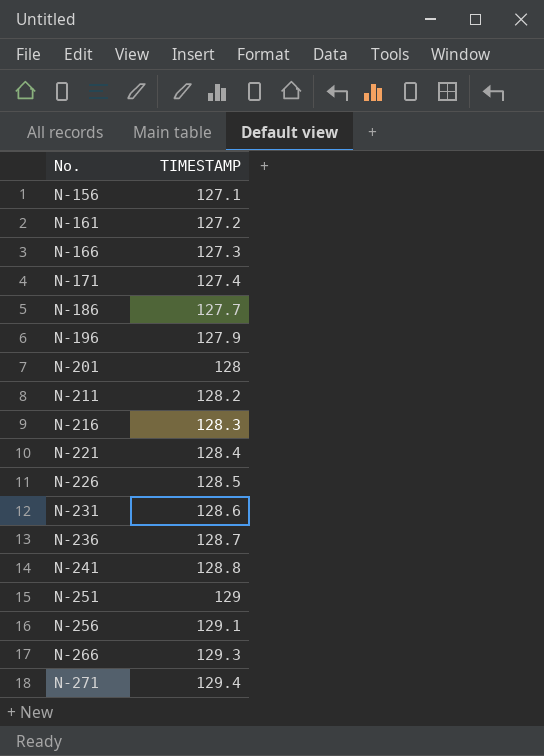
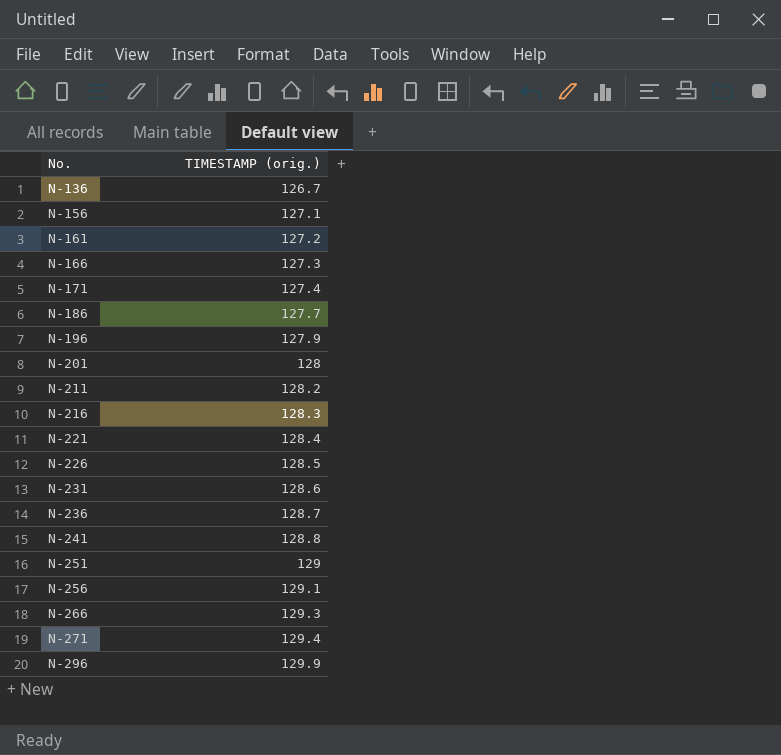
column name: TIMESTAMP -> TIMESTAMP (orig.)
row N-136: none -> 126.7
row N-296: none -> 129.9

